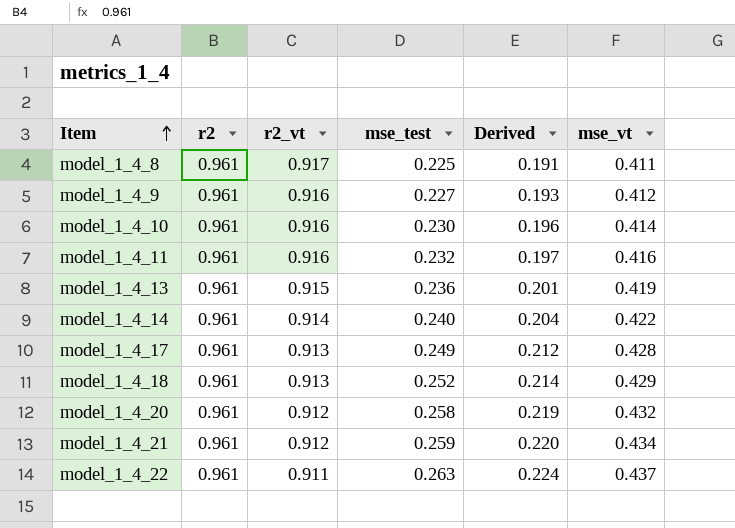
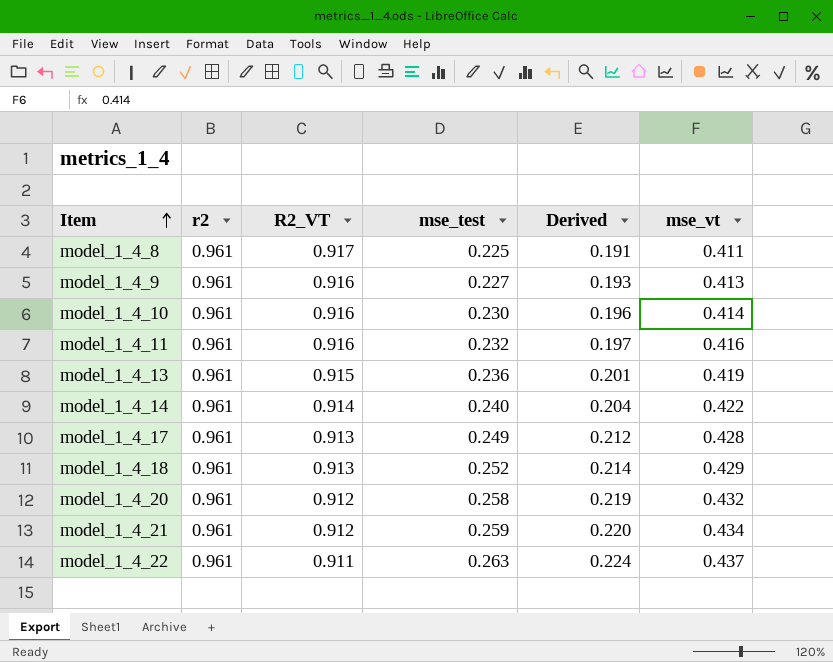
column name: r2_vt -> R2_VT
model_1_4_9 | mse_vt: 0.412 -> 0.413

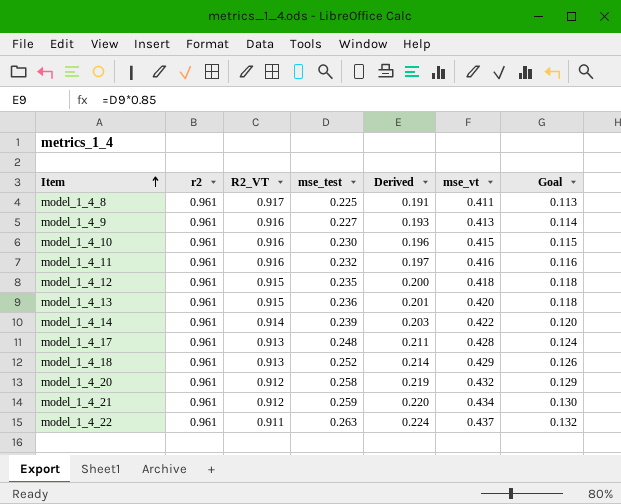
column Goal | formula: none -> [mse_test] * 0.5
model_1_4_10 | mse_vt: 0.414 -> 0.415
row model_1_4_12: none -> 0.961 | 0.915 | 0.235 | 0.200 | 0.418 | 0.118
model_1_4_13 | mse_vt: 0.419 -> 0.420
model_1_4_14 | mse_test: 0.240 -> 0.239
model_1_4_14 | Derived: 0.204 -> 0.203
model_1_4_17 | mse_test: 0.249 -> 0.248
model_1_4_17 | Derived: 0.212 -> 0.211

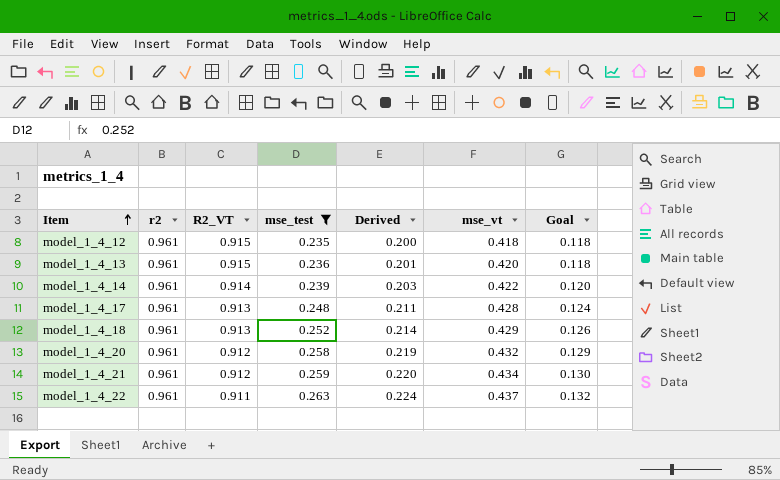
filter: none -> mse_test >= 0.235

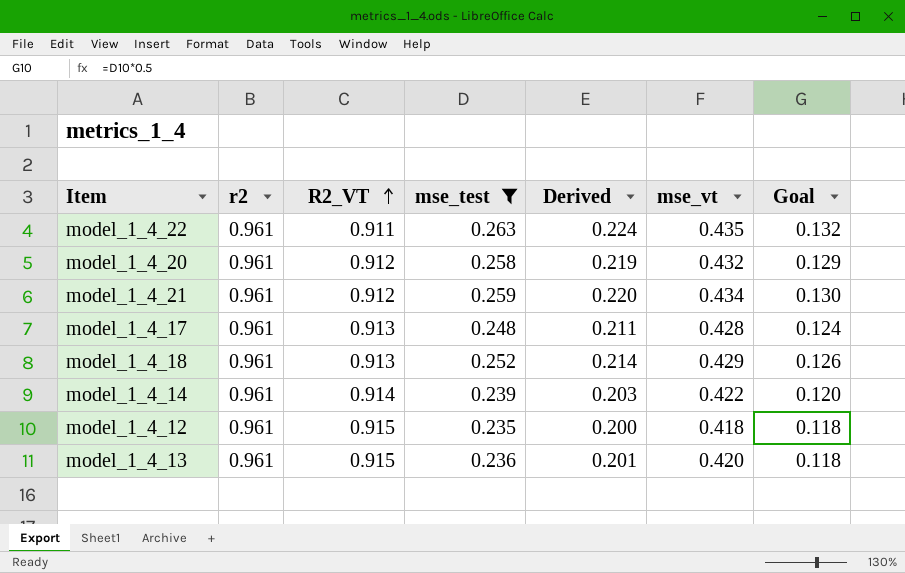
row order: Item ascending -> R2_VT ascending
model_1_4_22 | mse_vt: 0.437 -> 0.435

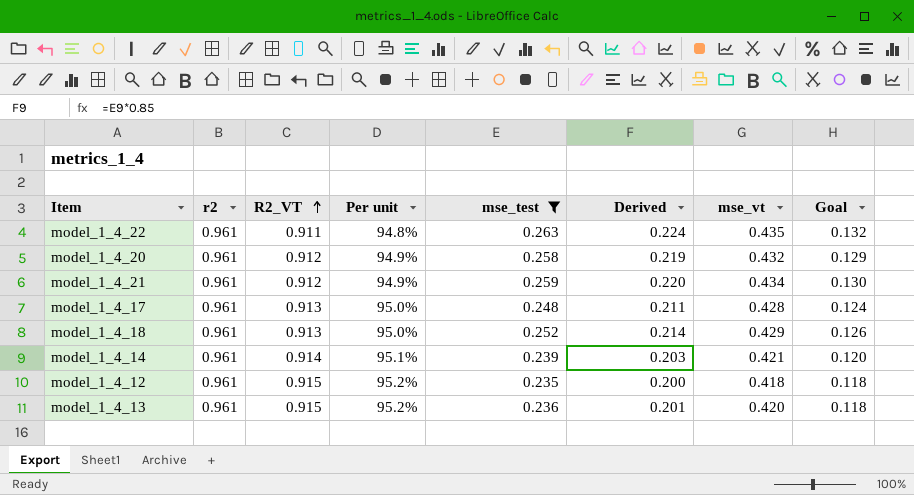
column Per unit | formula: none -> [R2_VT] / [r2]
model_1_4_14 | mse_vt: 0.422 -> 0.421

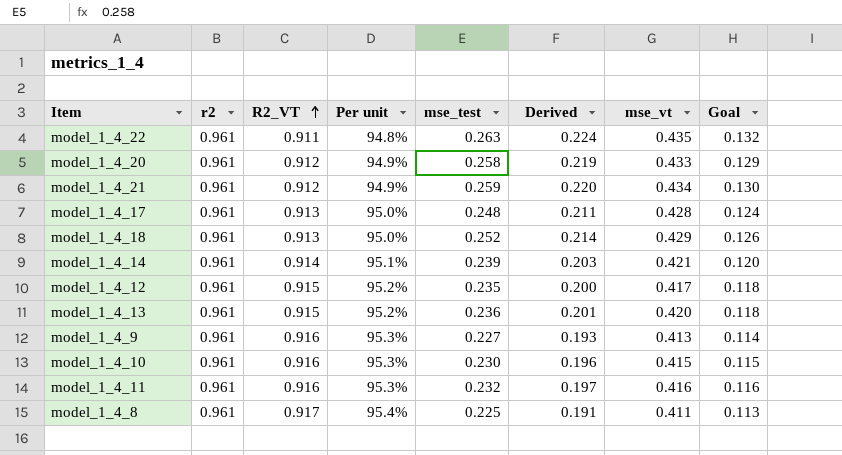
filter: mse_test >= 0.235 -> none
model_1_4_20 | mse_vt: 0.432 -> 0.433
model_1_4_12 | mse_vt: 0.418 -> 0.417

